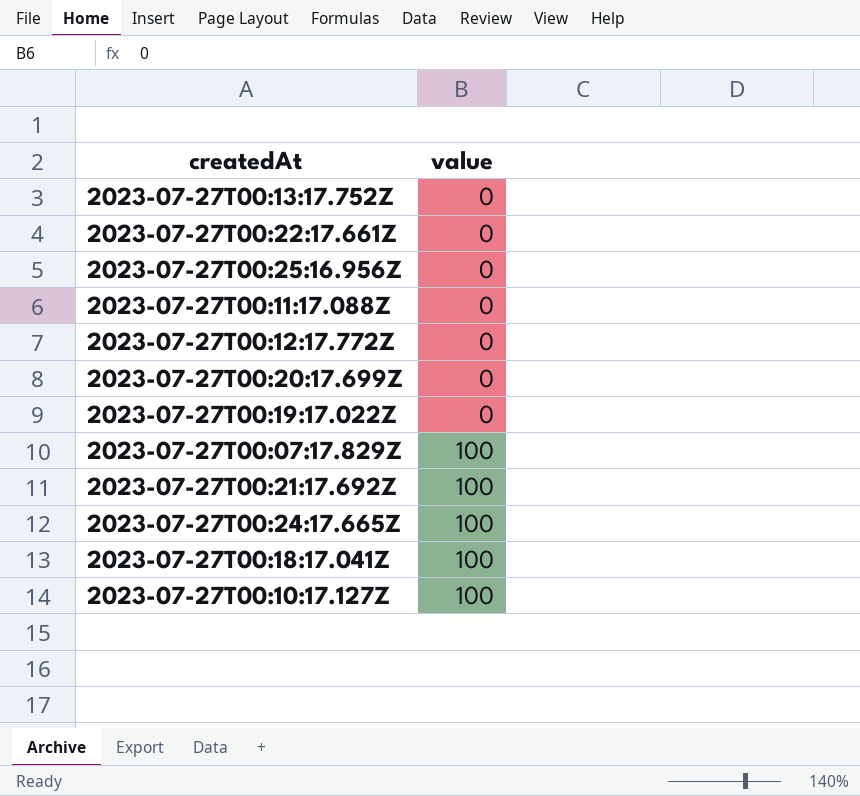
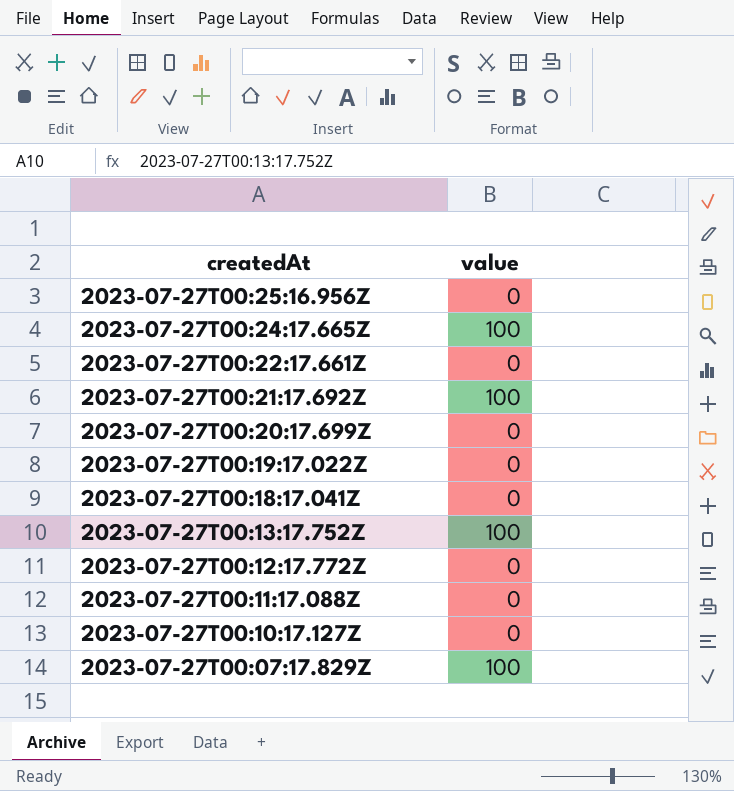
row order: value ascending -> createdAt descending
2023-07-27T00:18:17.041Z | value: 100 -> 0
2023-07-27T00:13:17.752Z | value: 0 -> 100
2023-07-27T00:10:17.127Z | value: 100 -> 0

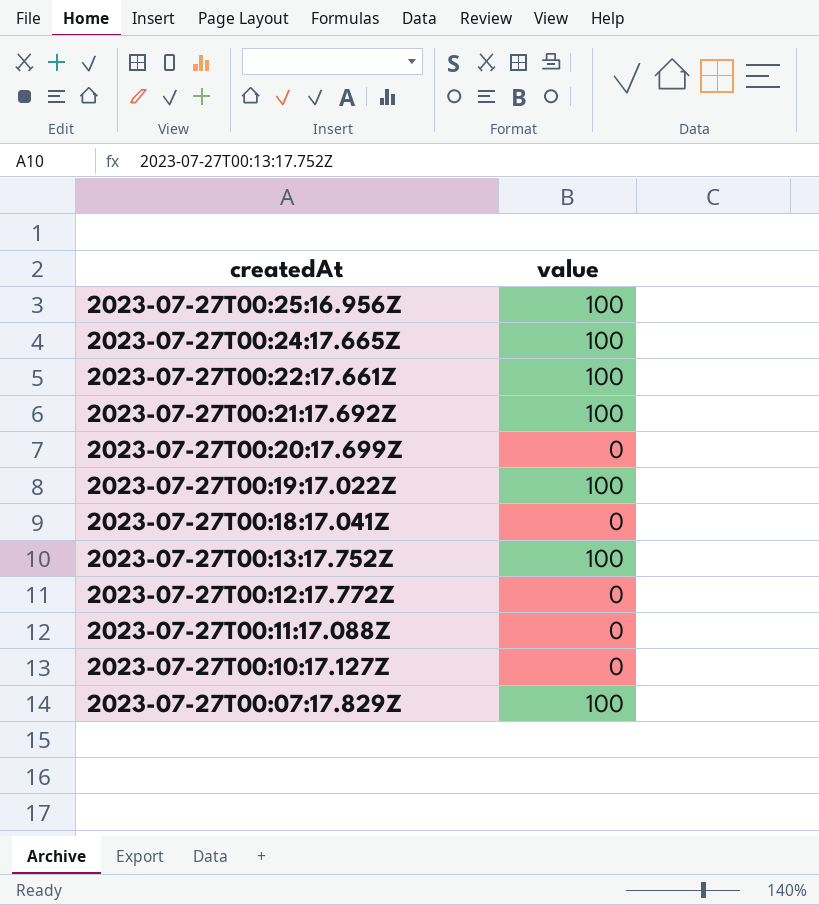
2023-07-27T00:25:16.956Z | value: 0 -> 100
2023-07-27T00:22:17.661Z | value: 0 -> 100
2023-07-27T00:19:17.022Z | value: 0 -> 100

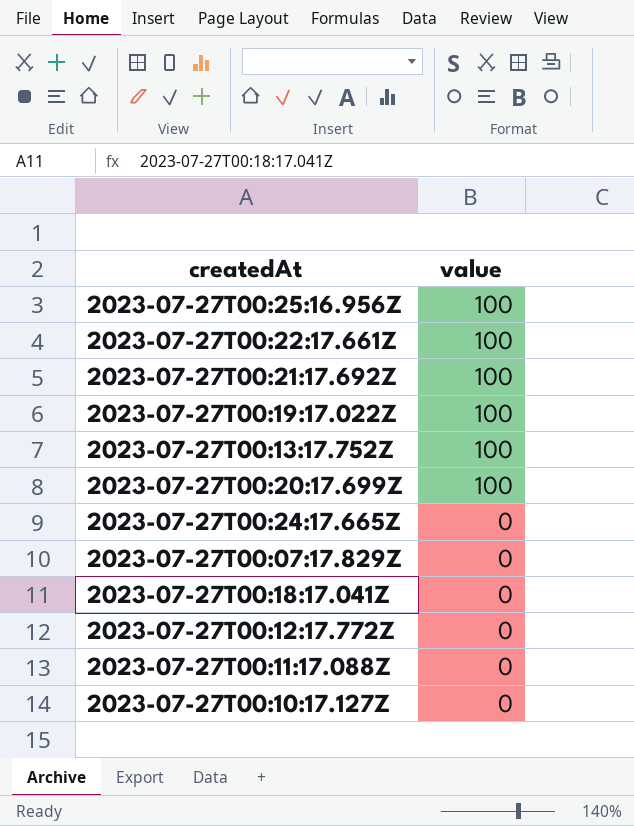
row order: createdAt descending -> value descending
2023-07-27T00:20:17.699Z | value: 0 -> 100
2023-07-27T00:24:17.665Z | value: 100 -> 0
2023-07-27T00:07:17.829Z | value: 100 -> 0

